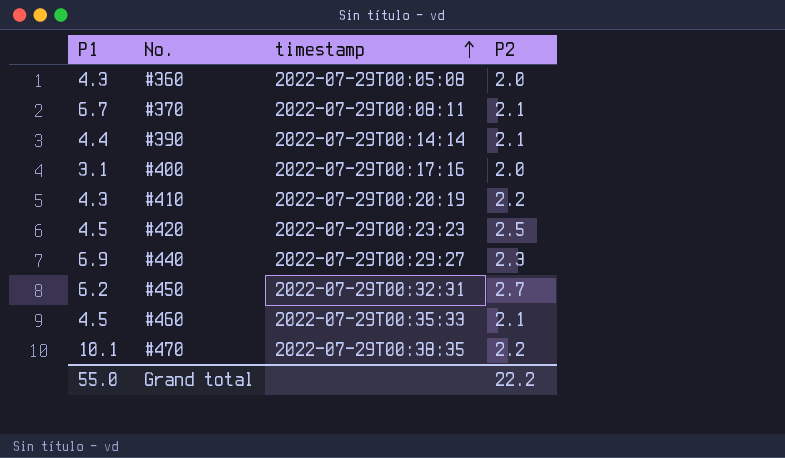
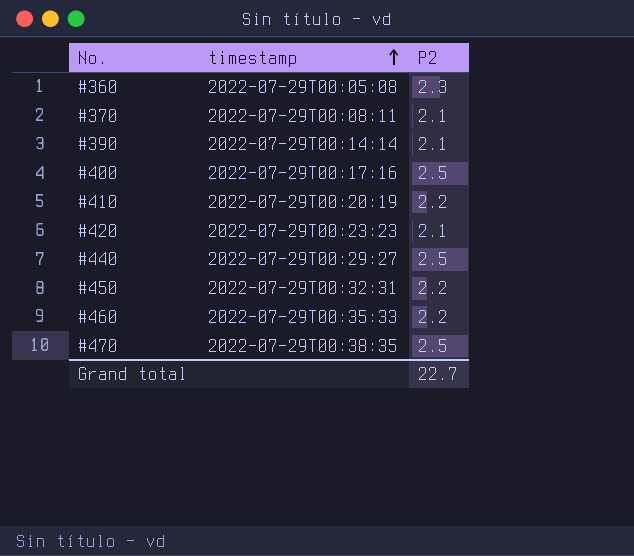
column P1 | position: 1 -> none
#360 | P2: 2.0 -> 2.3
#400 | P2: 2.0 -> 2.5
#420 | P2: 2.5 -> 2.1
#440 | P2: 2.3 -> 2.5
#450 | P2: 2.7 -> 2.2
#460 | P2: 2.1 -> 2.2
#470 | P2: 2.2 -> 2.5
Grand total | P2: 22.2 -> 22.7

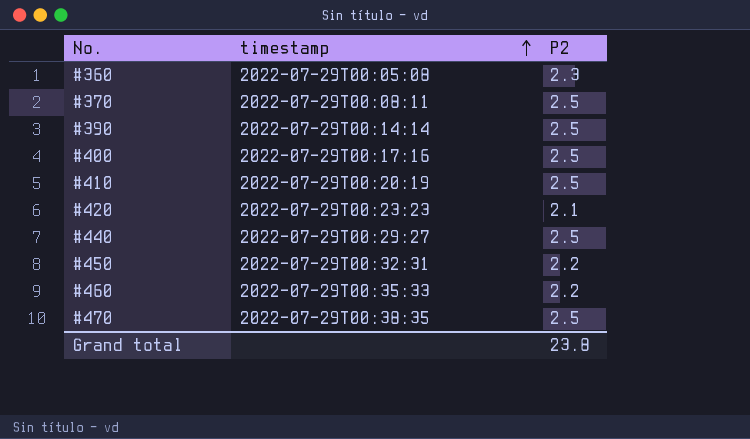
#370 | P2: 2.1 -> 2.5
#390 | P2: 2.1 -> 2.5
#410 | P2: 2.2 -> 2.5
Grand total | P2: 22.7 -> 23.8

